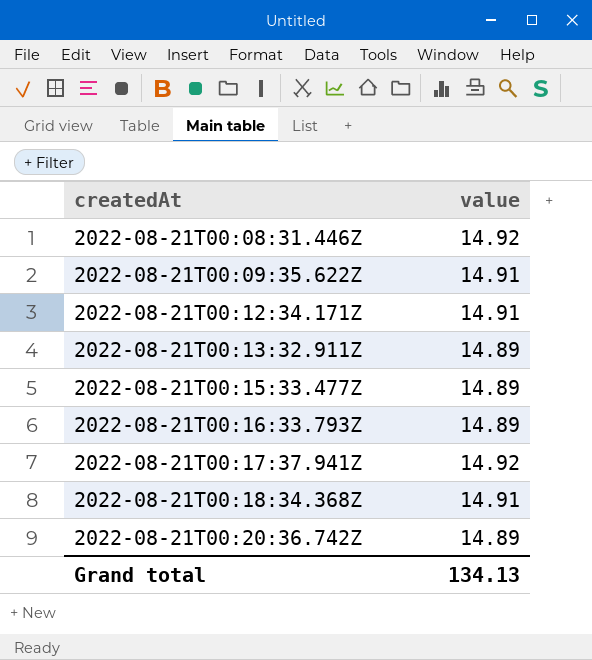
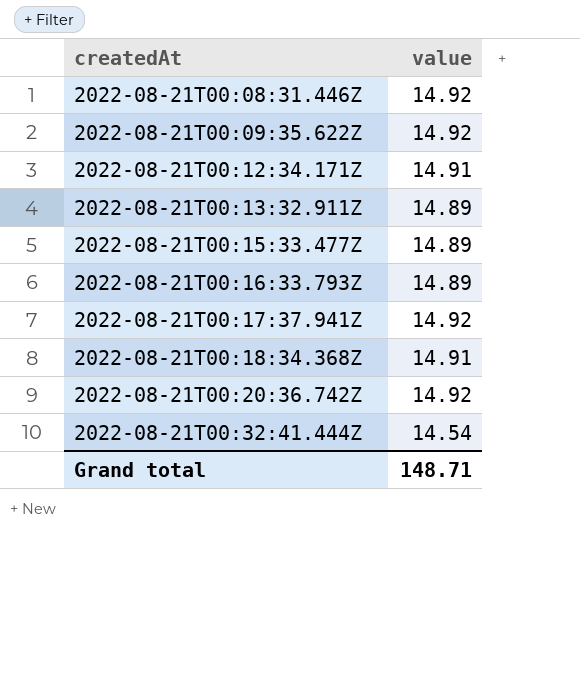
2022-08-21T00:09:35.622Z | value: 14.91 -> 14.92
2022-08-21T00:20:36.742Z | value: 14.89 -> 14.92
row 2022-08-21T00:32:41.444Z: none -> 14.54
Grand total | value: 134.13 -> 148.71

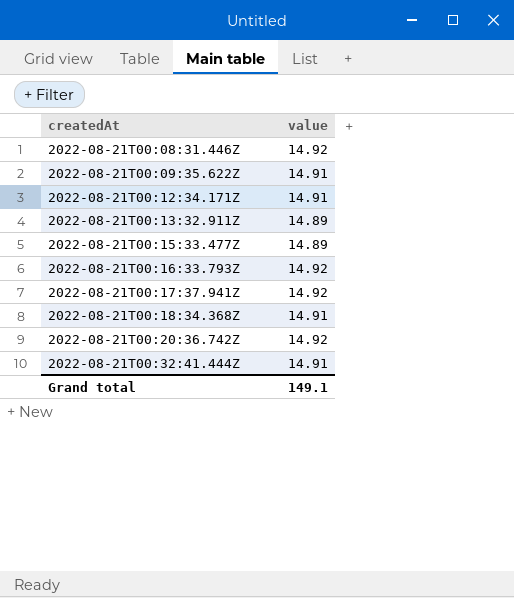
2022-08-21T00:09:35.622Z | value: 14.92 -> 14.91
2022-08-21T00:16:33.793Z | value: 14.89 -> 14.92
2022-08-21T00:32:41.444Z | value: 14.54 -> 14.91
Grand total | value: 148.71 -> 149.1

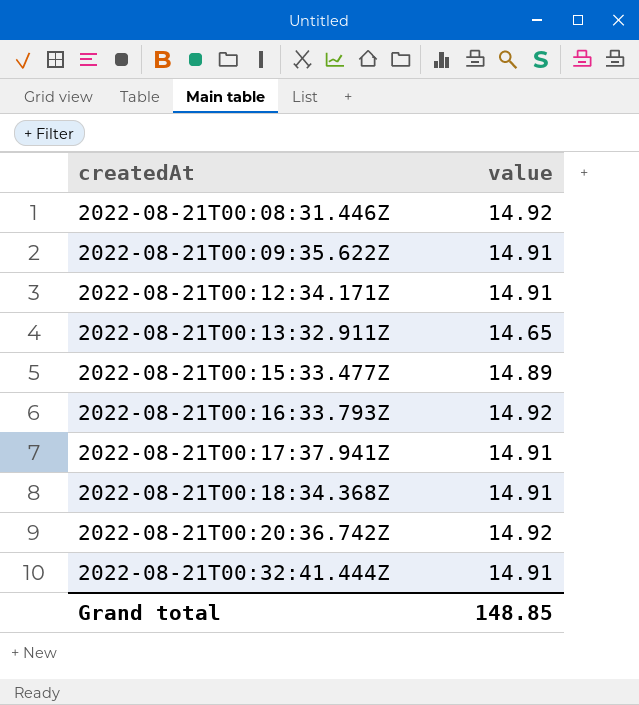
2022-08-21T00:13:32.911Z | value: 14.89 -> 14.65
2022-08-21T00:17:37.941Z | value: 14.92 -> 14.91
Grand total | value: 149.1 -> 148.85

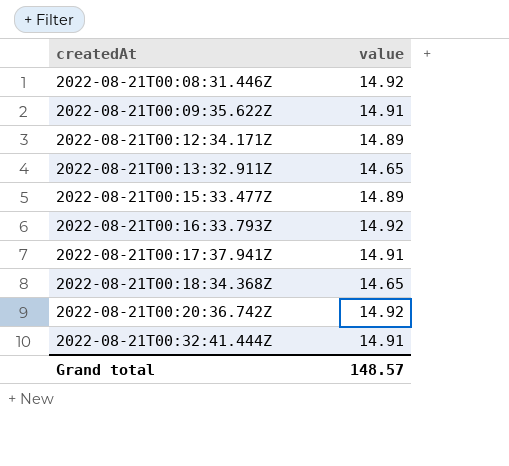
2022-08-21T00:12:34.171Z | value: 14.91 -> 14.89
2022-08-21T00:18:34.368Z | value: 14.91 -> 14.65
Grand total | value: 148.85 -> 148.57

